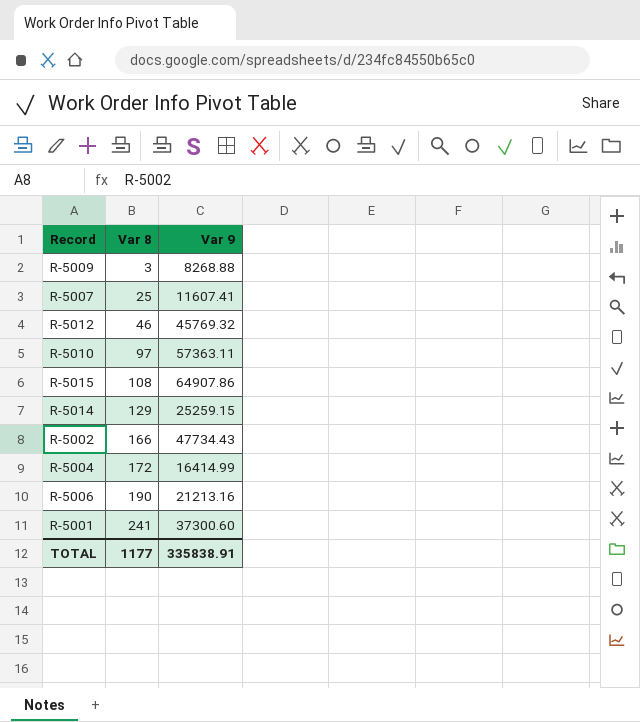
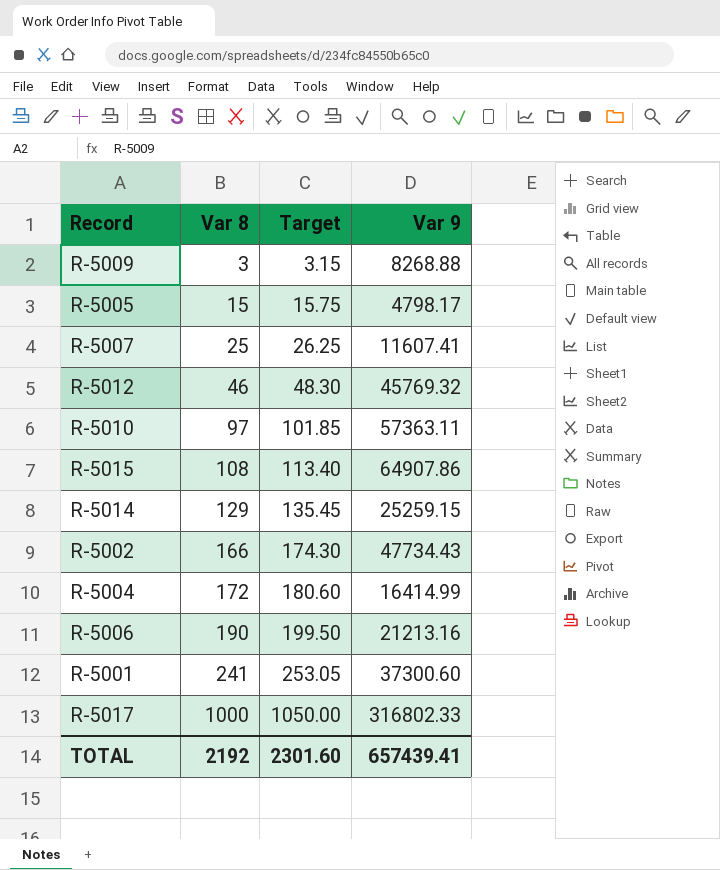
column Target | formula: none -> [Var 8] * 1.05
row R-5005: none -> 15 | 15.75 | 4798.17
row R-5017: none -> 1000 | 1050.00 | 316802.33
TOTAL | Var 8: 1177 -> 2192
TOTAL | Var 9: 335838.91 -> 657439.41

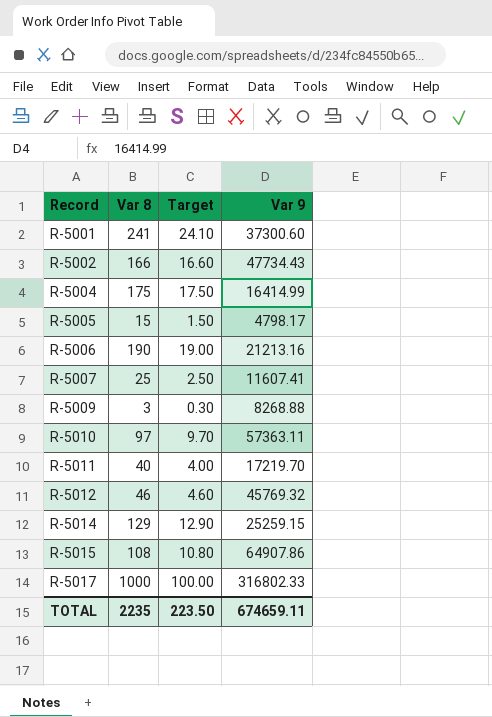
row order: Var 8 ascending -> Record ascending
column Target | formula: [Var 8] * 1.05 -> [Var 8] * 0.1
R-5004 | Var 8: 172 -> 175
row R-5011: none -> 40 | 4.00 | 17219.70
TOTAL | Var 8: 2192 -> 2235
TOTAL | Target: 2301.60 -> 223.50
TOTAL | Var 9: 657439.41 -> 674659.11

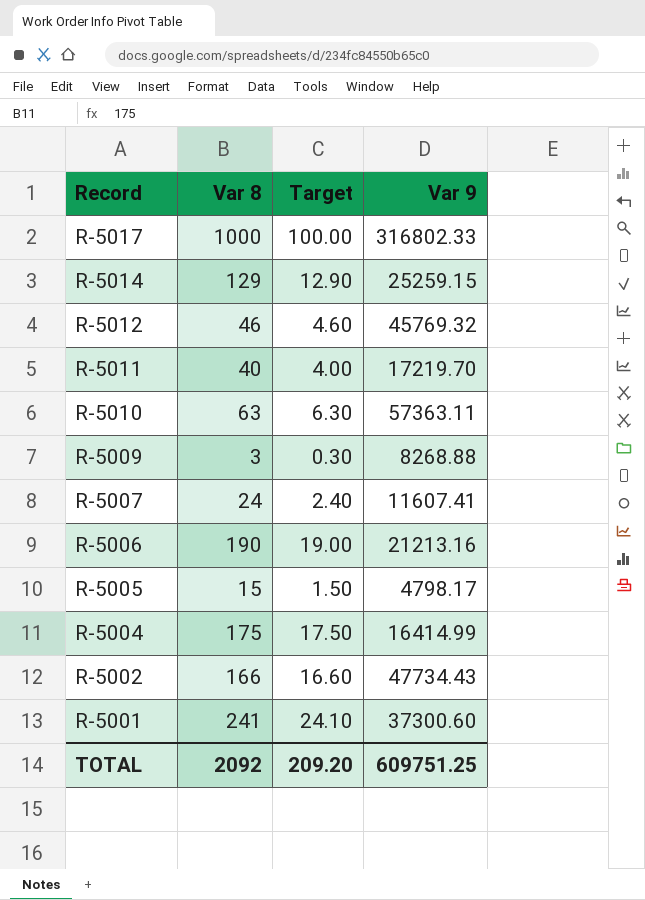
row order: Record ascending -> Record descending
row R-5015: 108 | 10.80 | 64907.86 -> none
R-5010 | Var 8: 97 -> 63
R-5010 | Target: 9.70 -> 6.30
R-5007 | Var 8: 25 -> 24
R-5007 | Target: 2.50 -> 2.40
TOTAL | Var 8: 2235 -> 2092
TOTAL | Target: 223.50 -> 209.20
TOTAL | Var 9: 674659.11 -> 609751.25

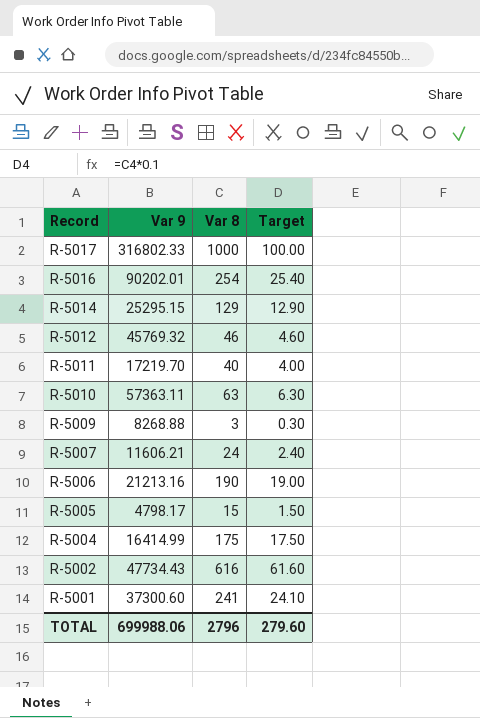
column Var 9 | position: 4 -> 2
row R-5016: none -> 90202.01 | 254 | 25.40
R-5014 | Var 9: 25259.15 -> 25295.15
R-5007 | Var 9: 11607.41 -> 11606.21
R-5002 | Var 8: 166 -> 616
R-5002 | Target: 16.60 -> 61.60
TOTAL | Var 9: 609751.25 -> 699988.06
TOTAL | Var 8: 2092 -> 2796
TOTAL | Target: 209.20 -> 279.60

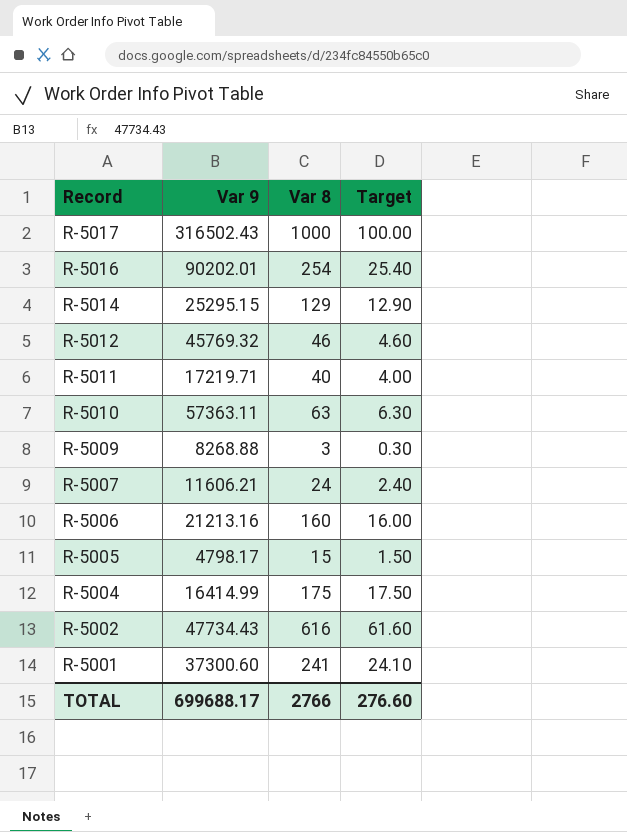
R-5017 | Var 9: 316802.33 -> 316502.43
R-5011 | Var 9: 17219.70 -> 17219.71
R-5006 | Var 8: 190 -> 160
R-5006 | Target: 19.00 -> 16.00
TOTAL | Var 9: 699988.06 -> 699688.17
TOTAL | Var 8: 2796 -> 2766
TOTAL | Target: 279.60 -> 276.60

